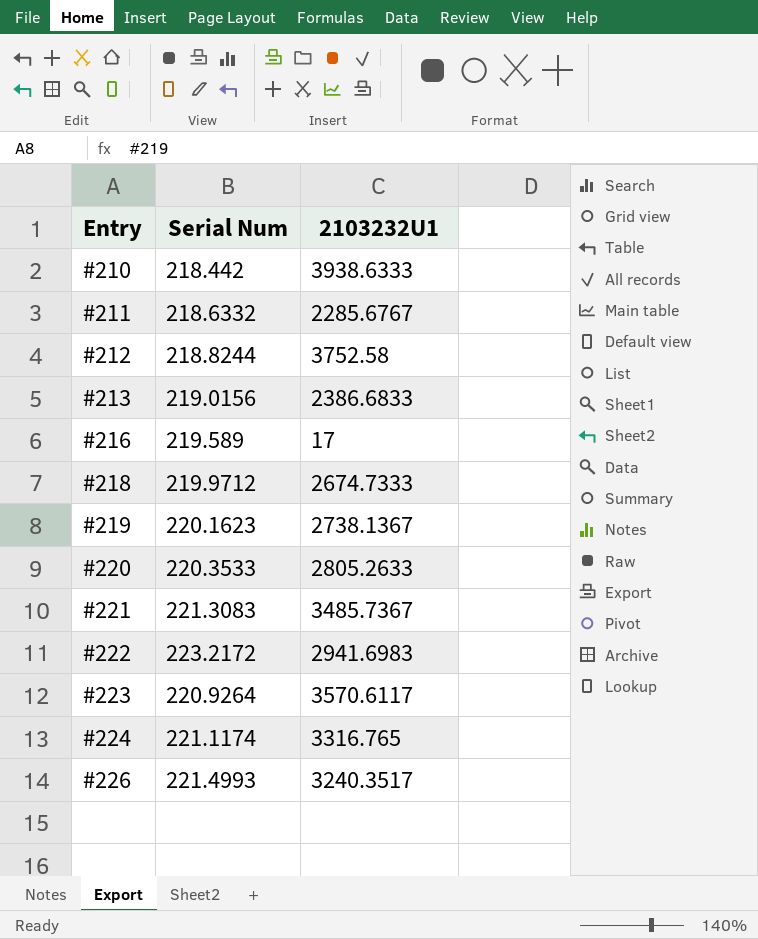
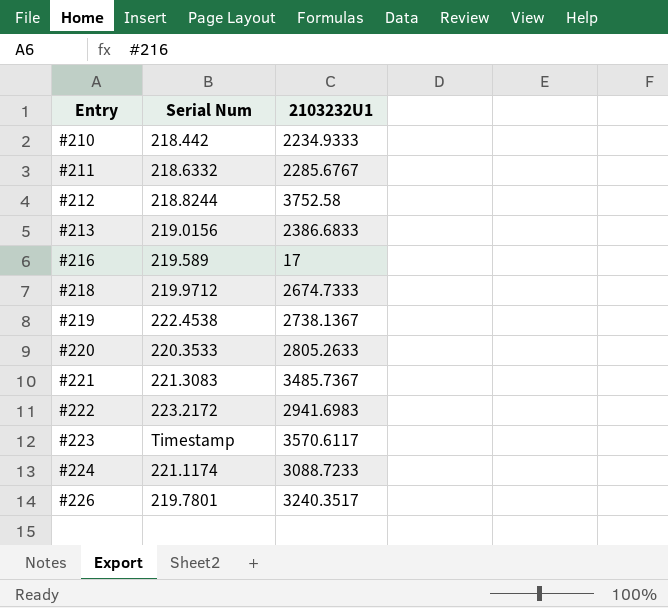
#210 | 2103232U1: 3938.6333 -> 2234.9333
#219 | Serial Num: 220.1623 -> 222.4538
#223 | Serial Num: 220.9264 -> Timestamp
#224 | 2103232U1: 3316.765 -> 3088.7233
#226 | Serial Num: 221.4993 -> 219.7801

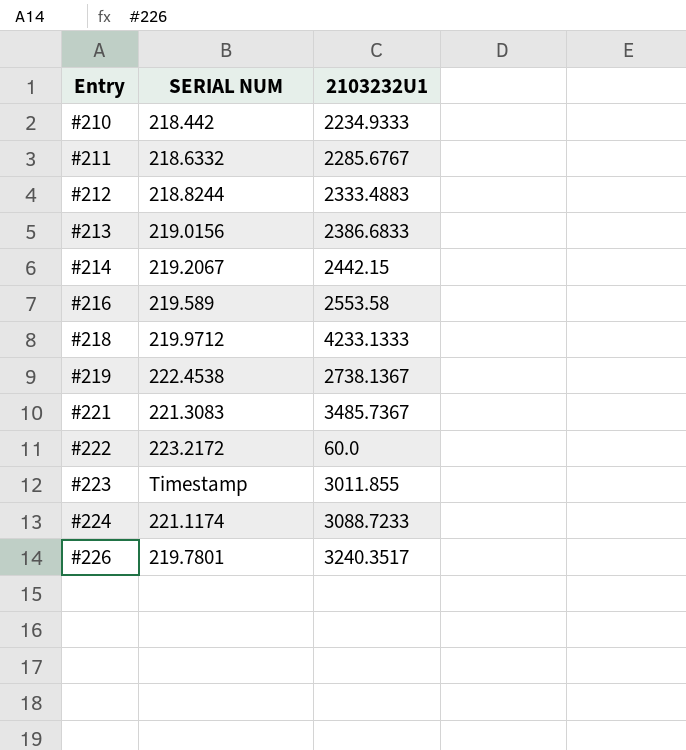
column name: Serial Num -> SERIAL NUM
row #220: 220.3533 | 2805.2633 -> none
#212 | 2103232U1: 3752.58 -> 2333.4883
row #214: none -> 219.2067 | 2442.15
#216 | 2103232U1: 17 -> 2553.58
#218 | 2103232U1: 2674.7333 -> 4233.1333
#222 | 2103232U1: 2941.6983 -> 60.0
#223 | 2103232U1: 3570.6117 -> 3011.855

